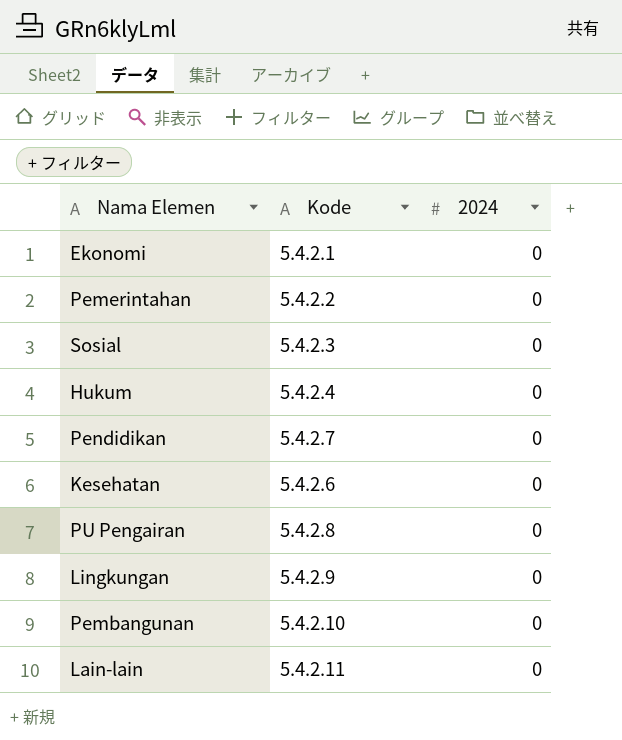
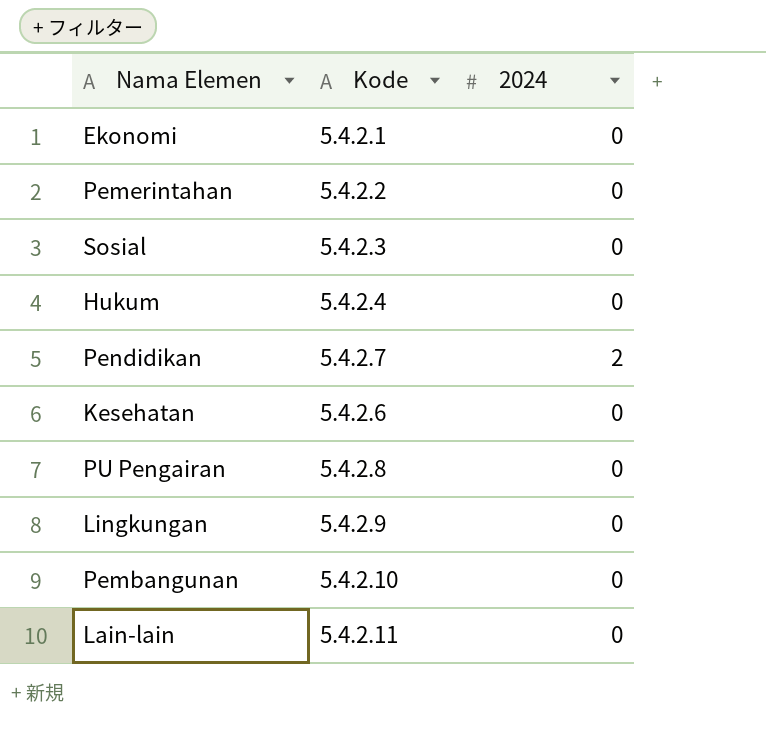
Pendidikan | 2024: 0 -> 2

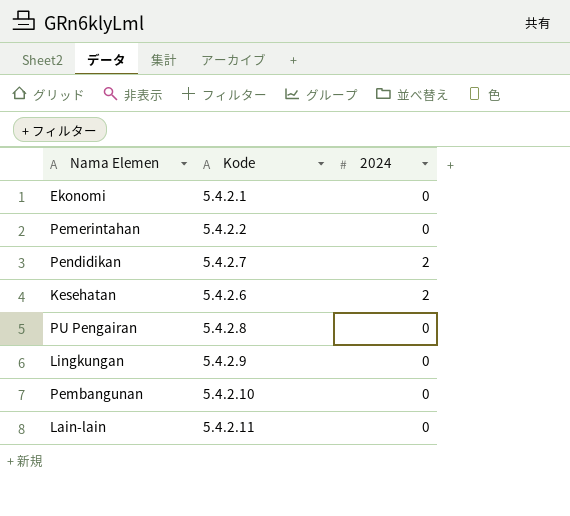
row Sosial: 5.4.2.3 | 0 -> none
row Hukum: 5.4.2.4 | 0 -> none
Kesehatan | 2024: 0 -> 2

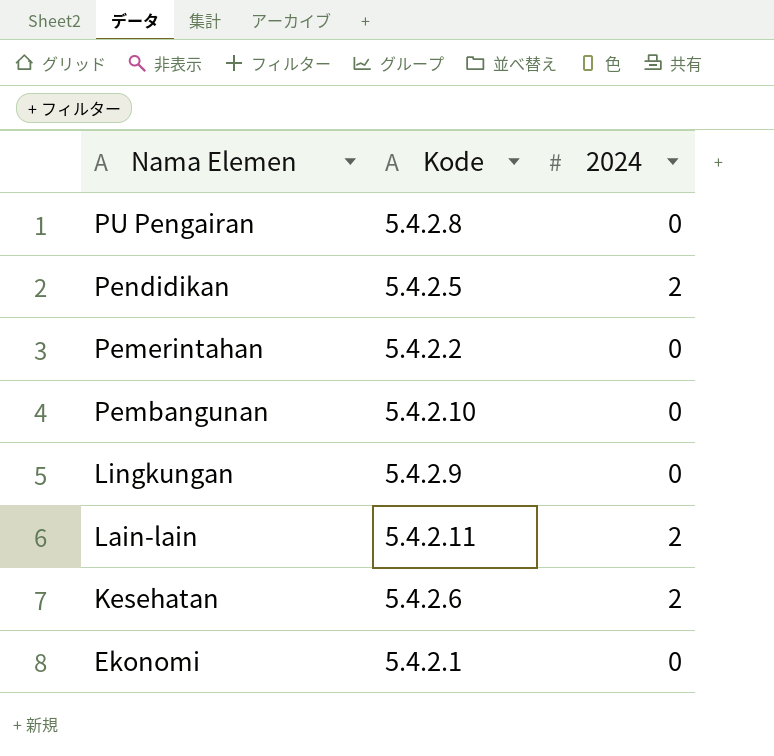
row order: none -> Nama Elemen descending
Pendidikan | Kode: 5.4.2.7 -> 5.4.2.5
Lain-lain | 2024: 0 -> 2

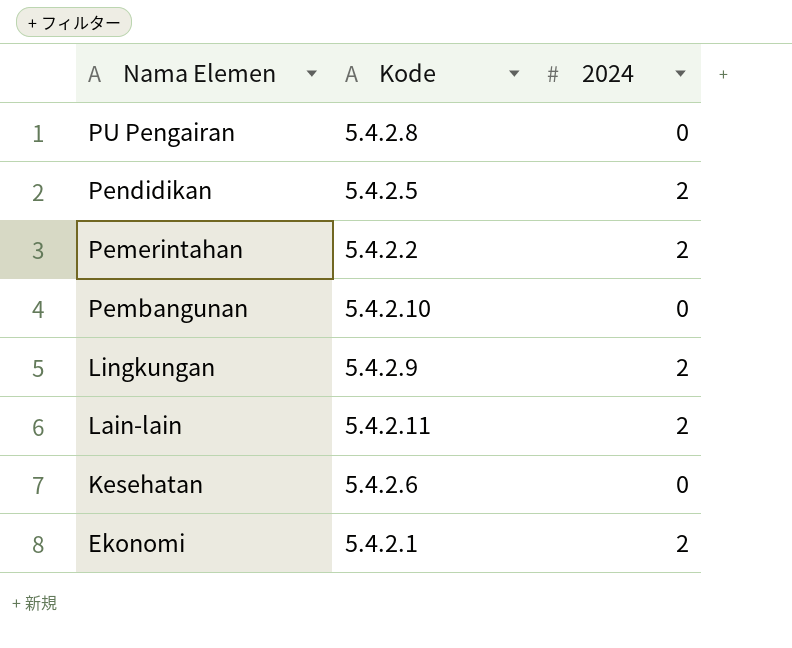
Pemerintahan | 2024: 0 -> 2
Lingkungan | 2024: 0 -> 2
Kesehatan | 2024: 2 -> 0
Ekonomi | 2024: 0 -> 2

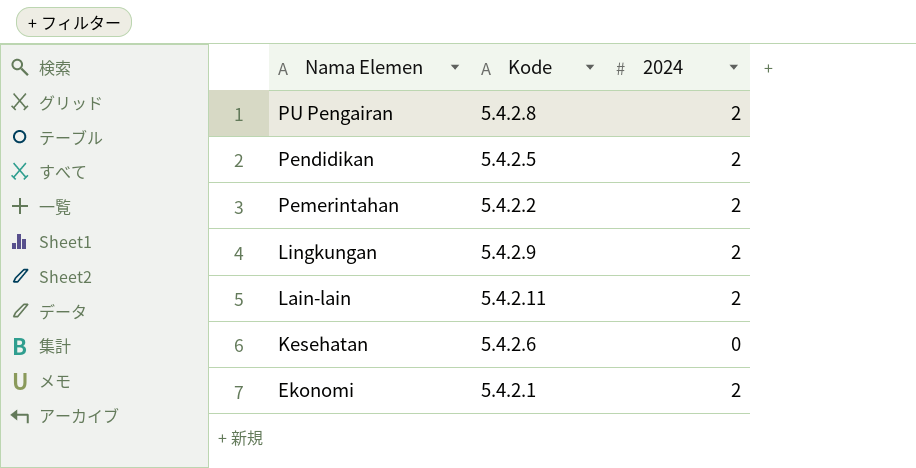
row Pembangunan: 5.4.2.10 | 0 -> none
PU Pengairan | 2024: 0 -> 2

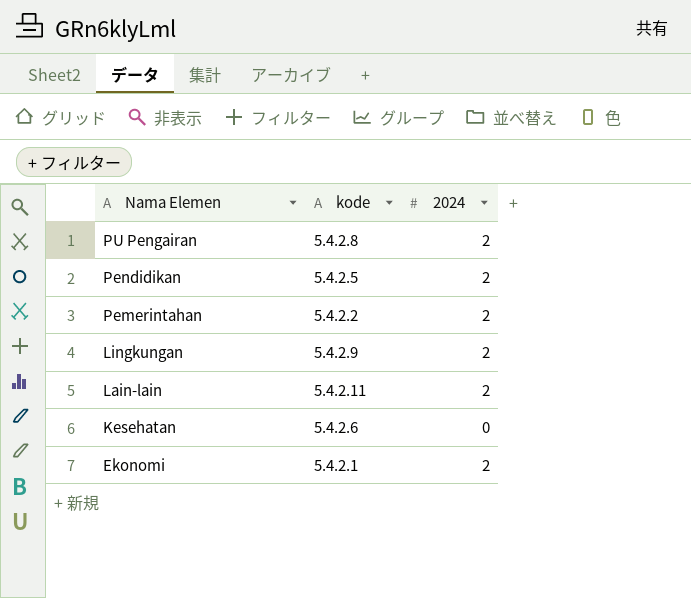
column name: Kode -> kode

